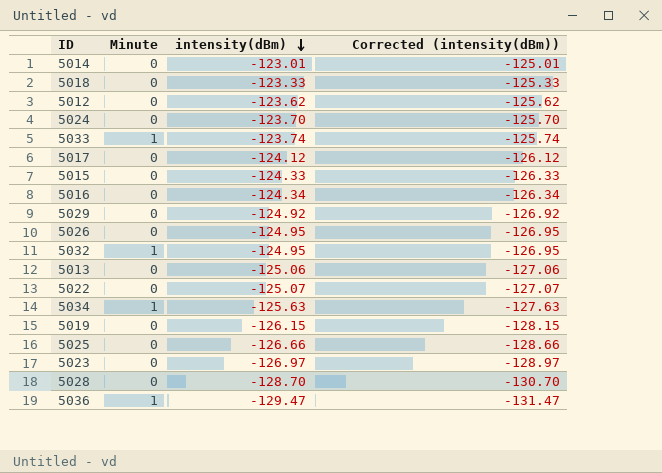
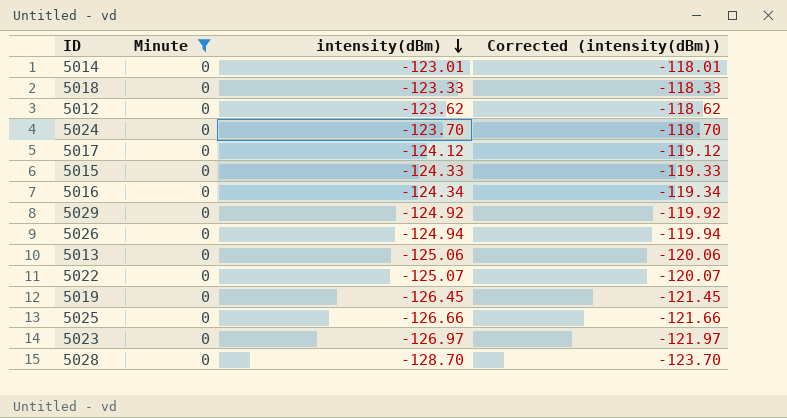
filter: none -> Minute = 0
column Corrected (intensity(dBm)) | formula: [intensity(dBm)] - 2 -> [intensity(dBm)] + 5
5026 | intensity(dBm): -124.95 -> -124.94
5019 | intensity(dBm): -126.15 -> -126.45

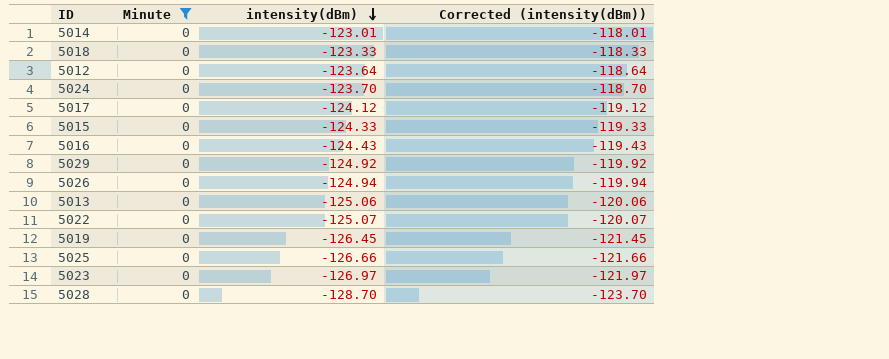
5012 | intensity(dBm): -123.62 -> -123.64
5012 | Corrected (intensity(dBm)): -118.62 -> -118.64
5016 | intensity(dBm): -124.34 -> -124.43
5016 | Corrected (intensity(dBm)): -119.34 -> -119.43

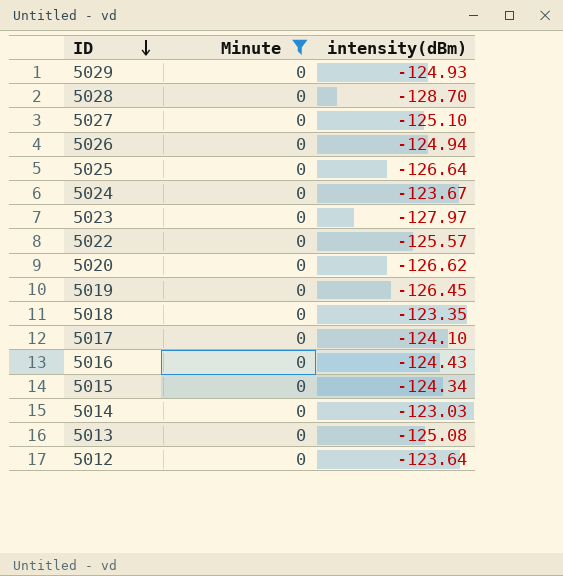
row order: intensity(dBm) descending -> ID descending
column Corrected (intensity(dBm)) | formula: [intensity(dBm)] + 5 -> none
5029 | intensity(dBm): -124.92 -> -124.93
row 5027: none -> 0 | -125.10
5025 | intensity(dBm): -126.66 -> -126.64
5024 | intensity(dBm): -123.70 -> -123.67
5023 | intensity(dBm): -126.97 -> -127.97
5022 | intensity(dBm): -125.07 -> -125.57
row 5020: none -> 0 | -126.62
5018 | intensity(dBm): -123.33 -> -123.35
5017 | intensity(dBm): -124.12 -> -124.10
5015 | intensity(dBm): -124.33 -> -124.34
5014 | intensity(dBm): -123.01 -> -123.03
5013 | intensity(dBm): -125.06 -> -125.08

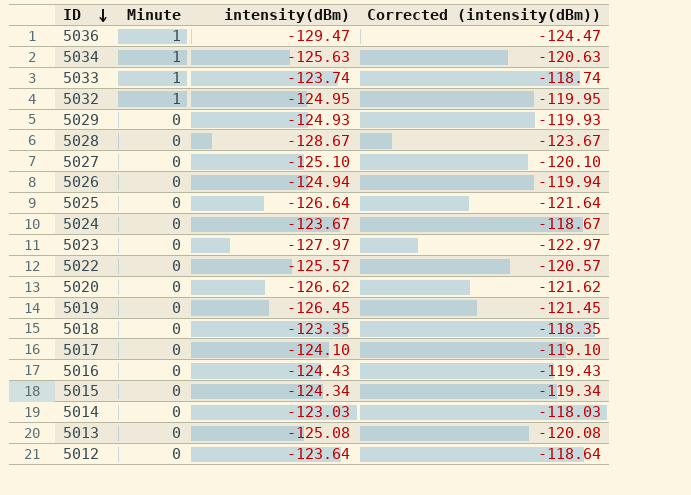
filter: Minute = 0 -> none
column Corrected (intensity(dBm)) | formula: none -> [intensity(dBm)] + 5
5028 | intensity(dBm): -128.70 -> -128.67

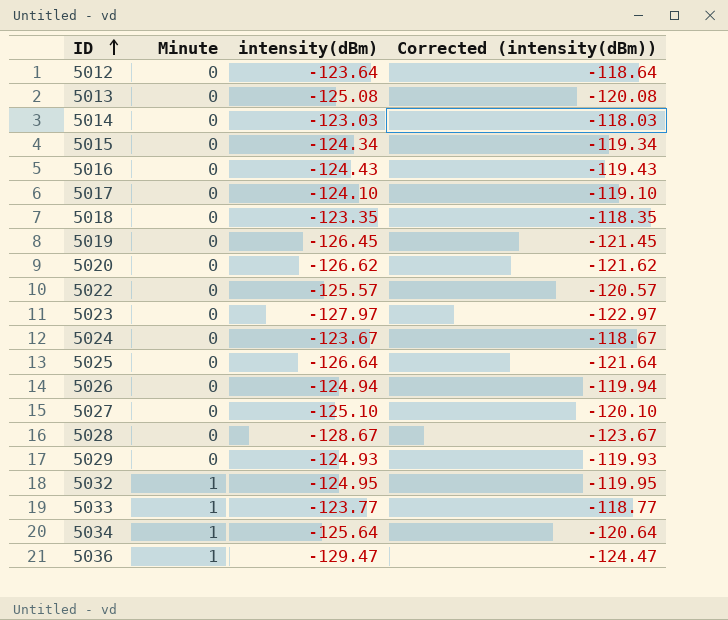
row order: ID descending -> ID ascending
5033 | intensity(dBm): -123.74 -> -123.77
5033 | Corrected (intensity(dBm)): -118.74 -> -118.77
5034 | intensity(dBm): -125.63 -> -125.64
5034 | Corrected (intensity(dBm)): -120.63 -> -120.64

